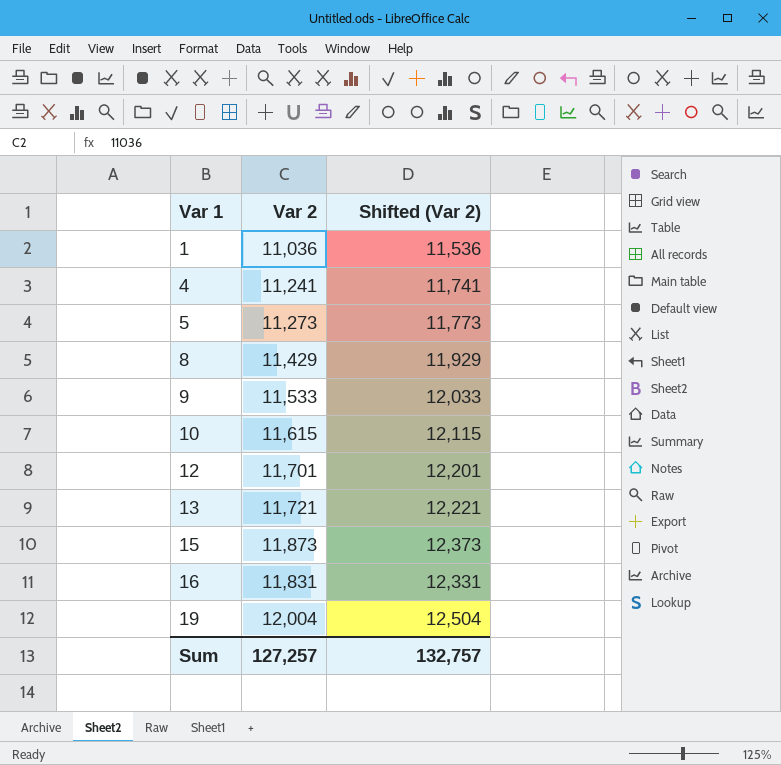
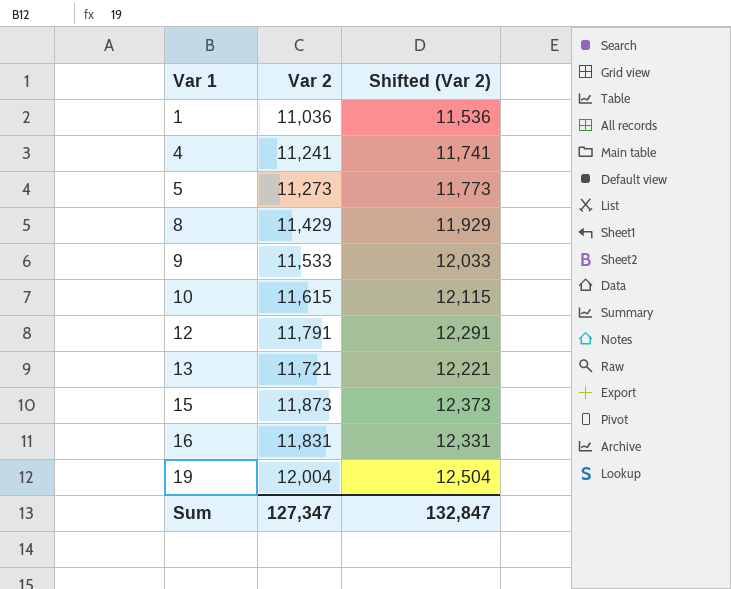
12 | Var 2: 11,701 -> 11,791
12 | Shifted (Var 2): 12,201 -> 12,291
Sum | Var 2: 127,257 -> 127,347
Sum | Shifted (Var 2): 132,757 -> 132,847

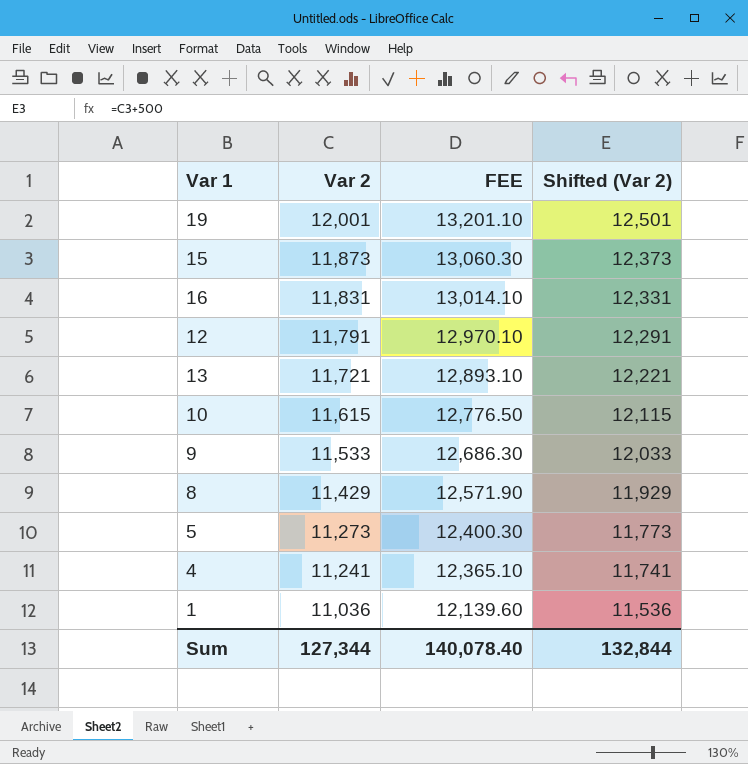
row order: Var 1 ascending -> Var 2 descending
column FEE | formula: none -> [Var 2] * 1.1
19 | Var 2: 12,004 -> 12,001
19 | Shifted (Var 2): 12,504 -> 12,501
Sum | Var 2: 127,347 -> 127,344
Sum | Shifted (Var 2): 132,847 -> 132,844

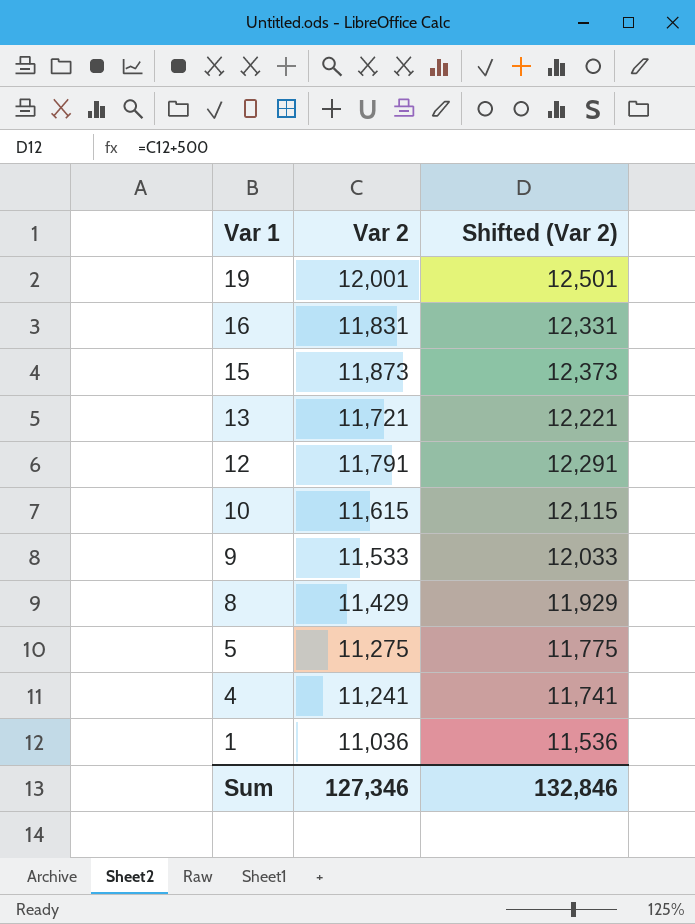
row order: Var 2 descending -> Var 1 descending
column FEE | formula: [Var 2] * 1.1 -> none
5 | Var 2: 11,273 -> 11,275
5 | Shifted (Var 2): 11,773 -> 11,775
Sum | Var 2: 127,344 -> 127,346
Sum | Shifted (Var 2): 132,844 -> 132,846

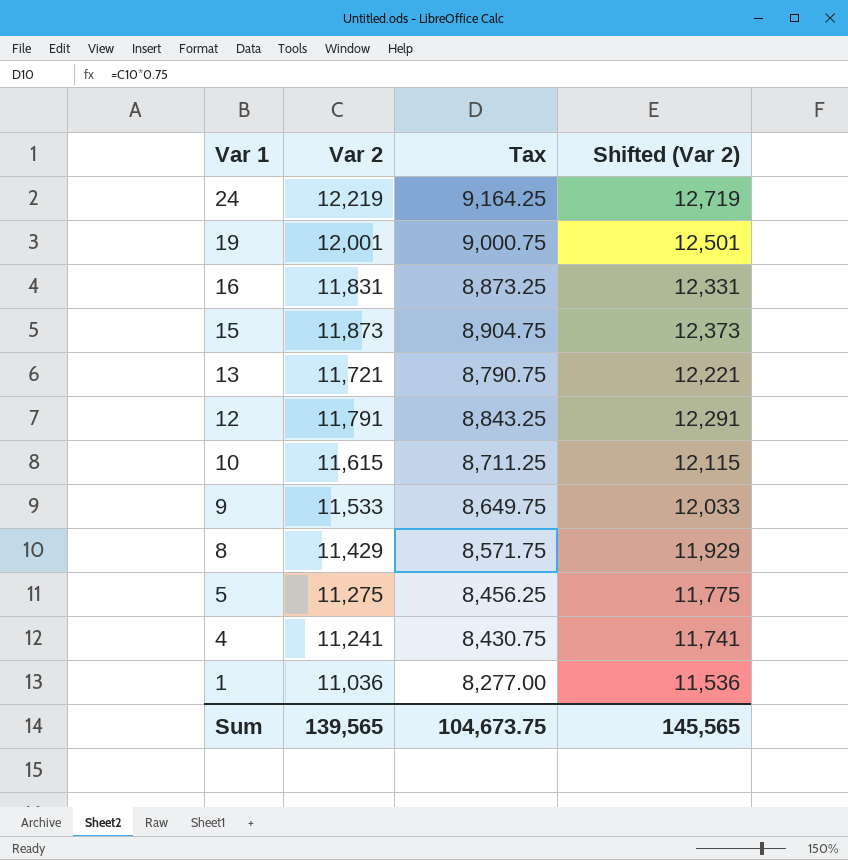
column Tax | formula: none -> [Var 2] * 0.75
row 24: none -> 12,219 | 9,164.25 | 12,719
Sum | Var 2: 127,346 -> 139,565
Sum | Shifted (Var 2): 132,846 -> 145,565

